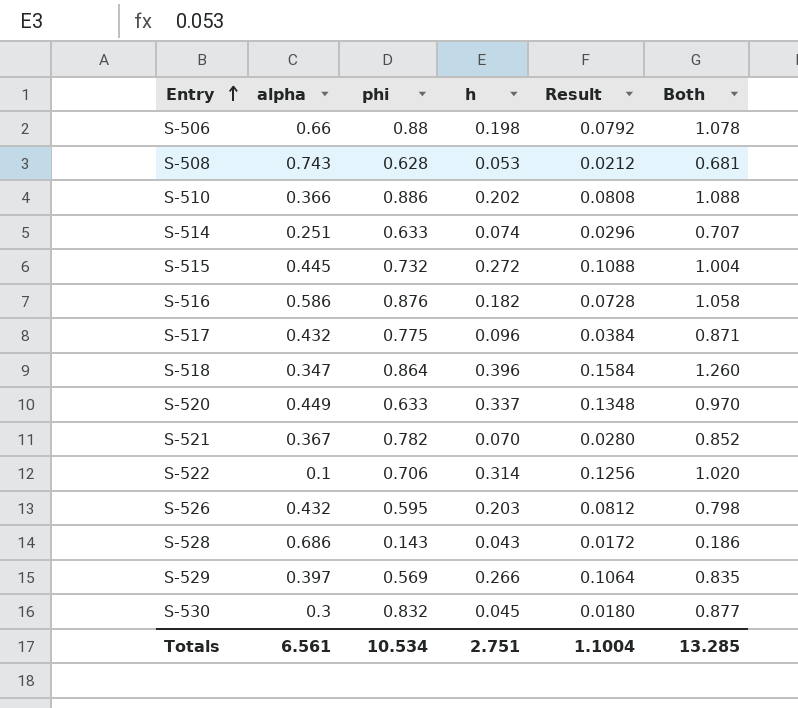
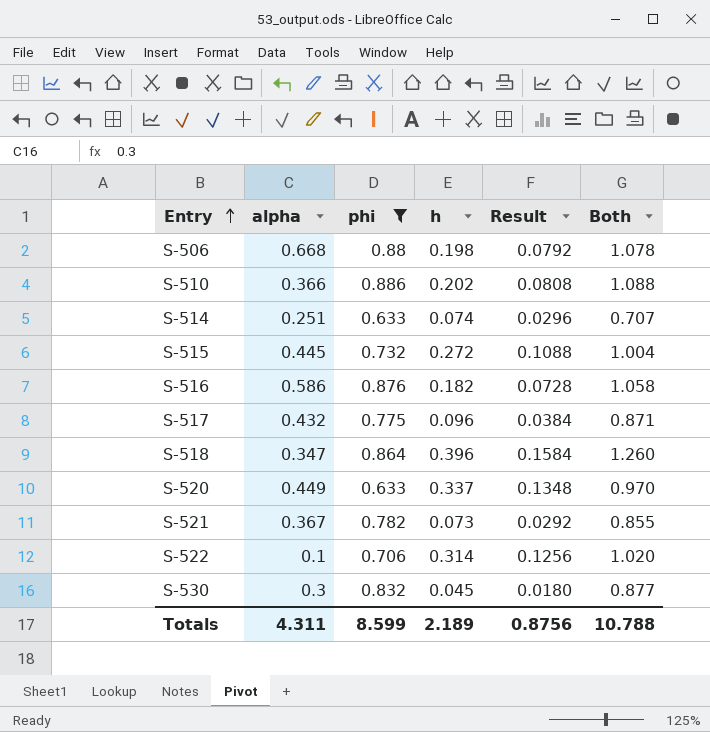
filter: none -> phi >= 0.633
S-506 | alpha: 0.66 -> 0.668
S-521 | h: 0.070 -> 0.073
S-521 | Result: 0.0280 -> 0.0292
S-521 | Both: 0.852 -> 0.855
Totals | alpha: 6.561 -> 4.311
Totals | phi: 10.534 -> 8.599
Totals | h: 2.751 -> 2.189
Totals | Result: 1.1004 -> 0.8756
Totals | Both: 13.285 -> 10.788

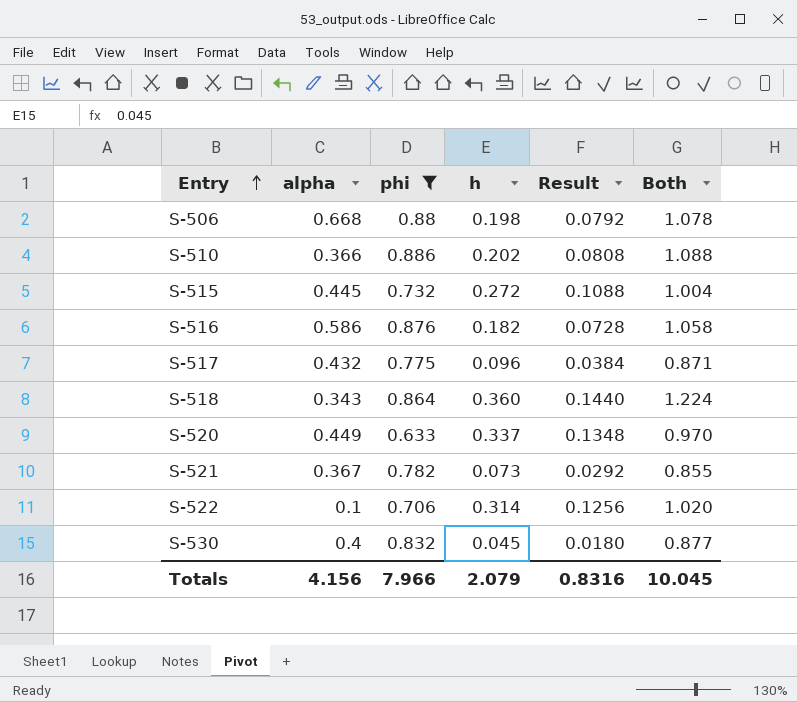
row S-514: 0.251 | 0.633 | 0.074 | 0.0296 | 0.707 -> none
S-518 | alpha: 0.347 -> 0.343
S-518 | h: 0.396 -> 0.360
S-518 | Result: 0.1584 -> 0.1440
S-518 | Both: 1.260 -> 1.224
S-530 | alpha: 0.3 -> 0.4
Totals | alpha: 4.311 -> 4.156
Totals | phi: 8.599 -> 7.966
Totals | h: 2.189 -> 2.079
Totals | Result: 0.8756 -> 0.8316
Totals | Both: 10.788 -> 10.045

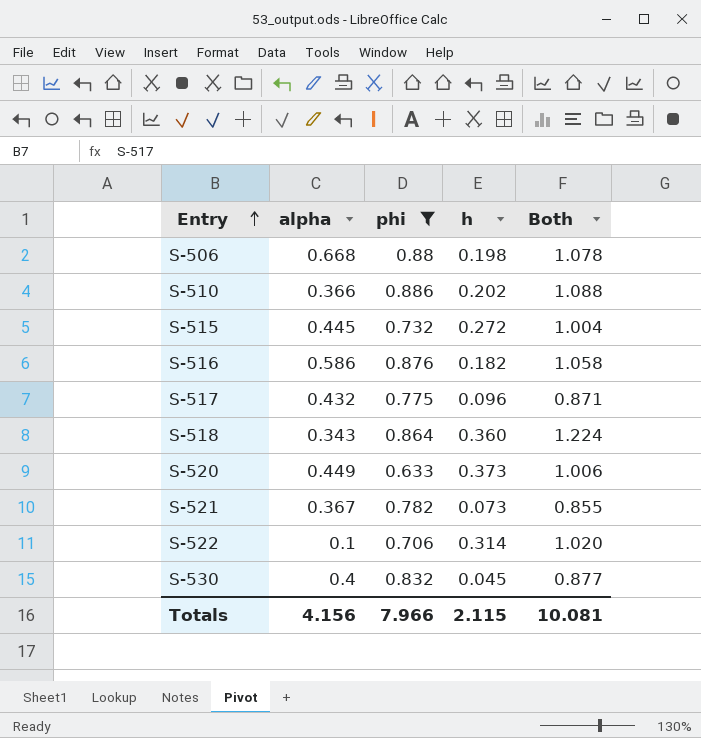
column Result | formula: [h] * 0.4 -> none
S-520 | h: 0.337 -> 0.373
S-520 | Both: 0.970 -> 1.006
Totals | h: 2.079 -> 2.115
Totals | Both: 10.045 -> 10.081

